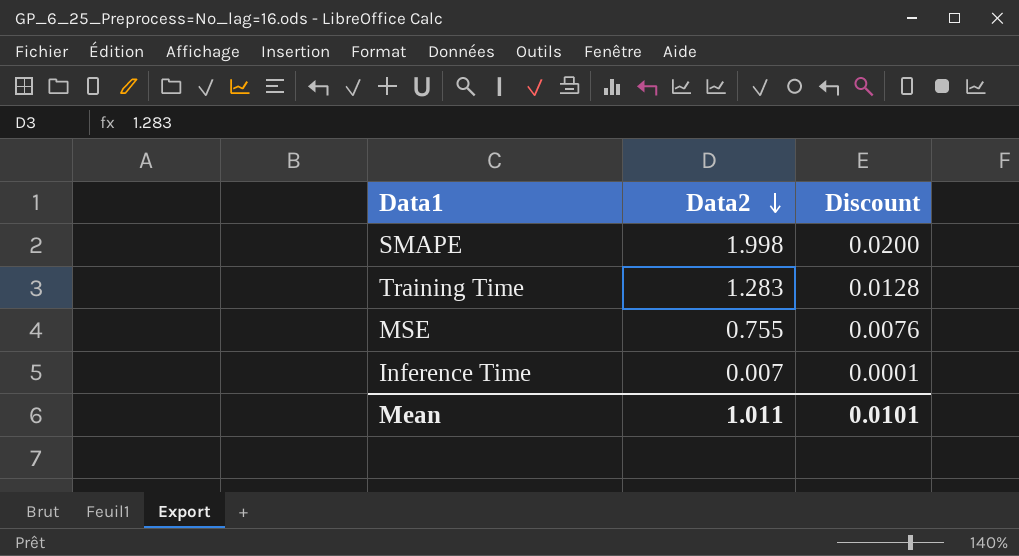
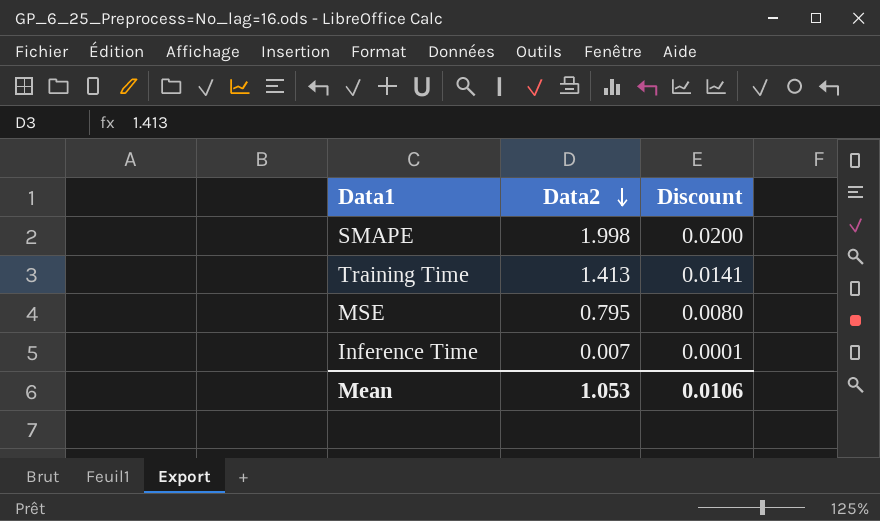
Training Time | Data2: 1.283 -> 1.413
Training Time | Discount: 0.0128 -> 0.0141
MSE | Data2: 0.755 -> 0.795
MSE | Discount: 0.0076 -> 0.0080
Mean | Data2: 1.011 -> 1.053
Mean | Discount: 0.0101 -> 0.0106

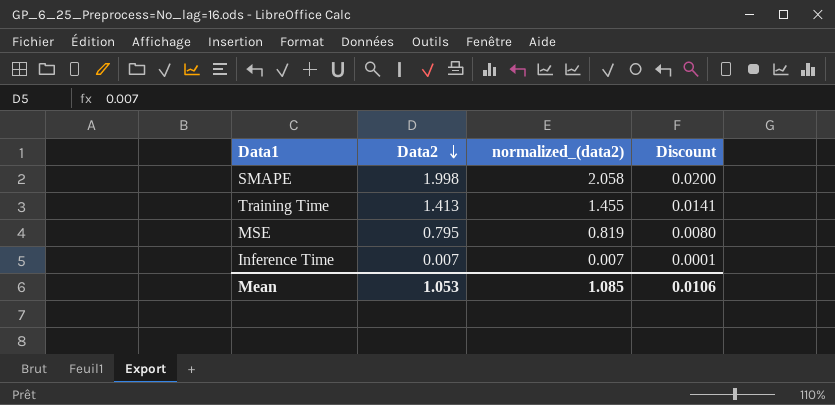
column normalized_(data2) | formula: none -> [Data2] * 1.03

